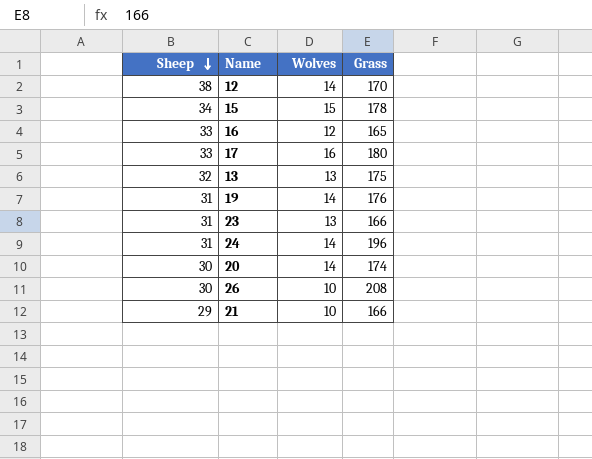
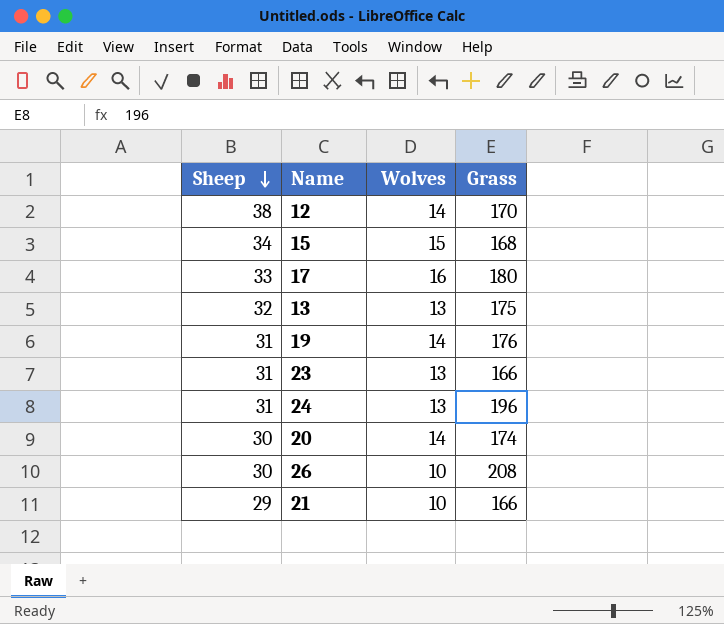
row 16: 33 | 12 | 165 -> none
15 | Grass: 178 -> 168
24 | Wolves: 14 -> 13

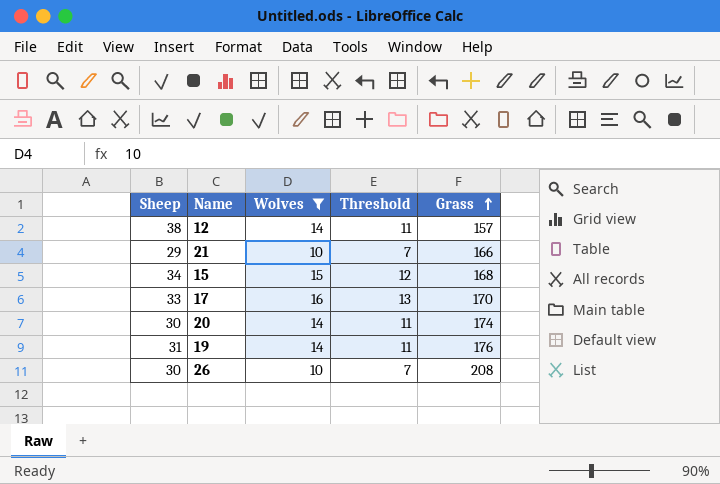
filter: none -> Wolves != 13
row order: Sheep descending -> Grass ascending
column Threshold | formula: none -> [Wolves] - 3
12 | Grass: 170 -> 157
17 | Grass: 180 -> 170

